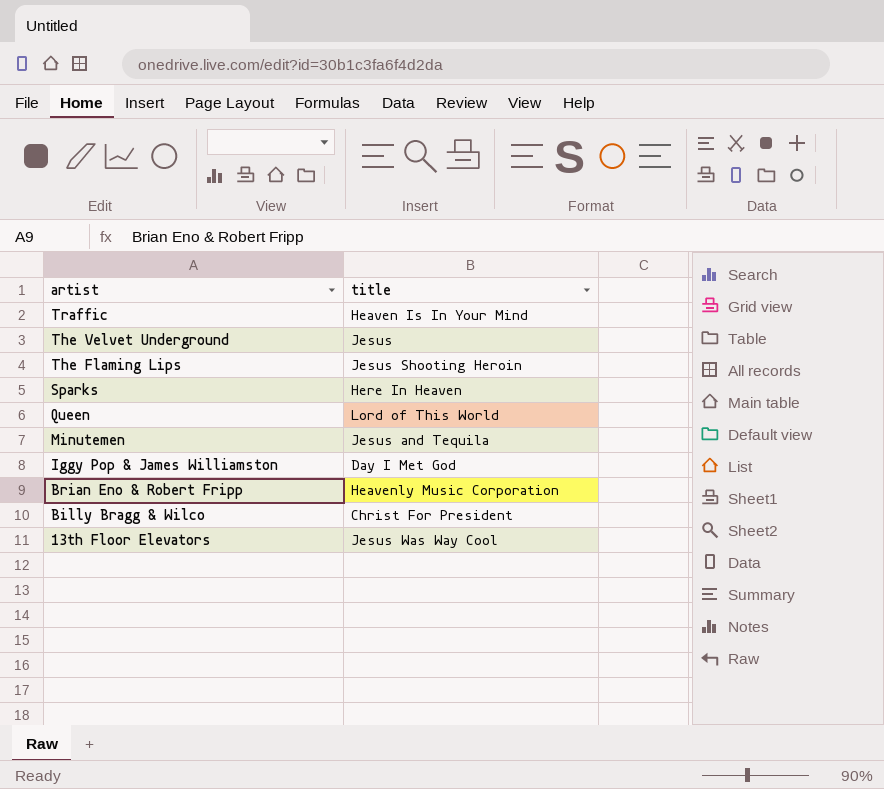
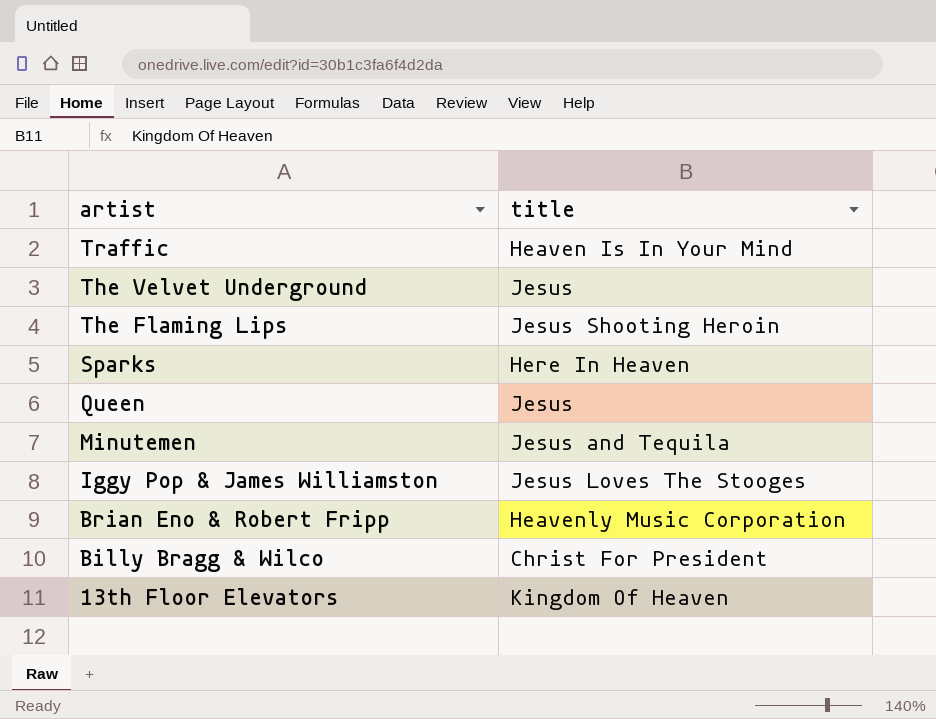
Queen | title: Lord of This World -> Jesus
Iggy Pop & James Williamston | title: Day I Met God -> Jesus Loves The Stooges
13th Floor Elevators | title: Jesus Was Way Cool -> Kingdom Of Heaven

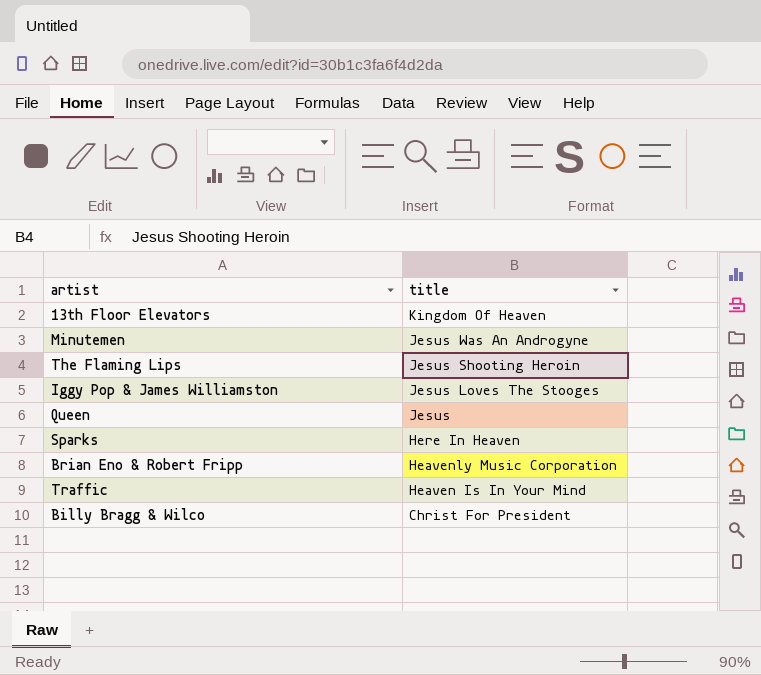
row order: artist descending -> title descending
row The Velvet Underground: Jesus -> none
Minutemen | title: Jesus and Tequila -> Jesus Was An Androgyne

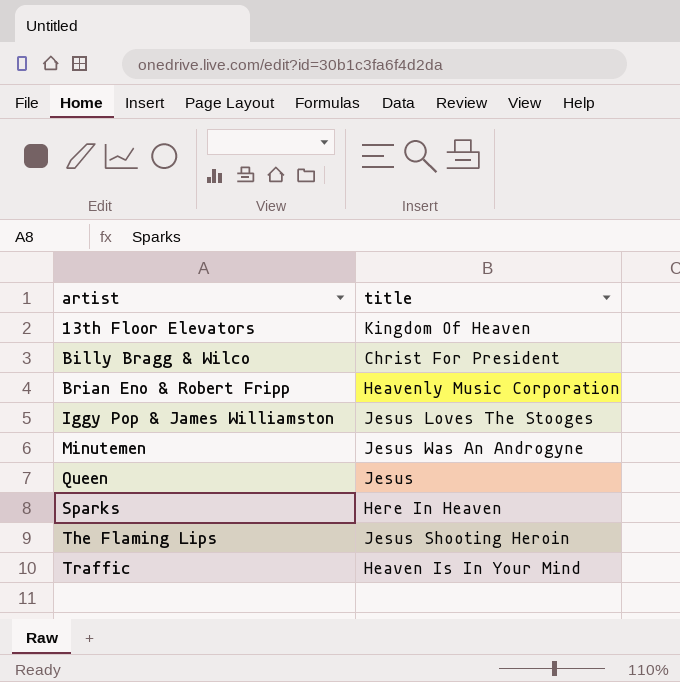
row order: title descending -> artist ascending

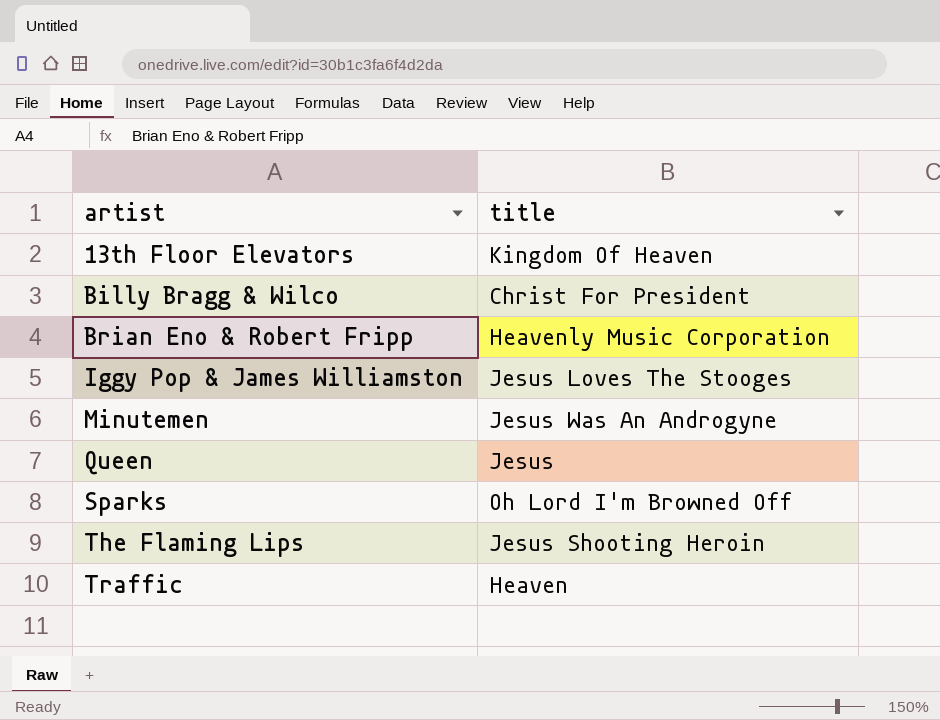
Sparks | title: Here In Heaven -> Oh Lord I'm Browned Off
Traffic | title: Heaven Is In Your Mind -> Heaven

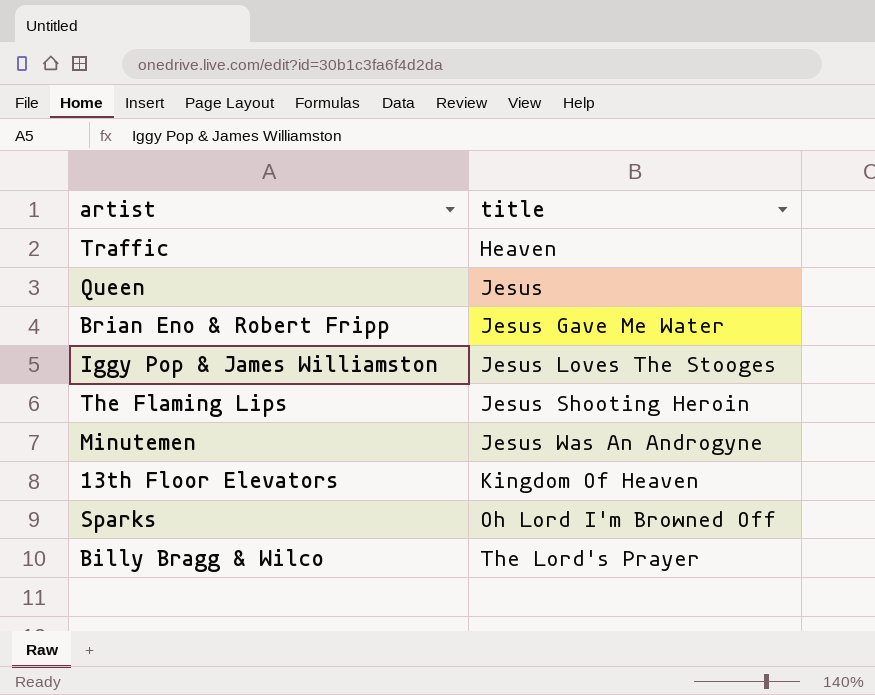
row order: artist ascending -> title ascending
Brian Eno & Robert Fripp | title: Heavenly Music Corporation -> Jesus Gave Me Water
Billy Bragg & Wilco | title: Christ For President -> The Lord's Prayer

